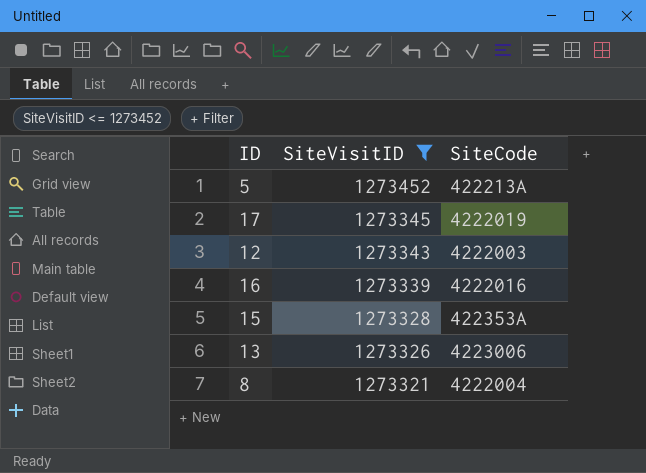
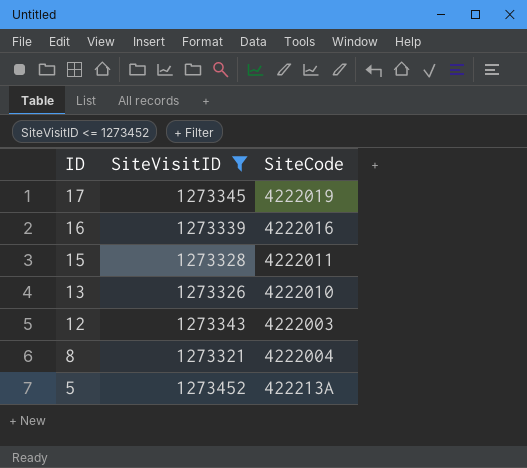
row order: SiteVisitID descending -> ID descending
15 | SiteCode: 422353A -> 4222011
13 | SiteCode: 4223006 -> 4222010

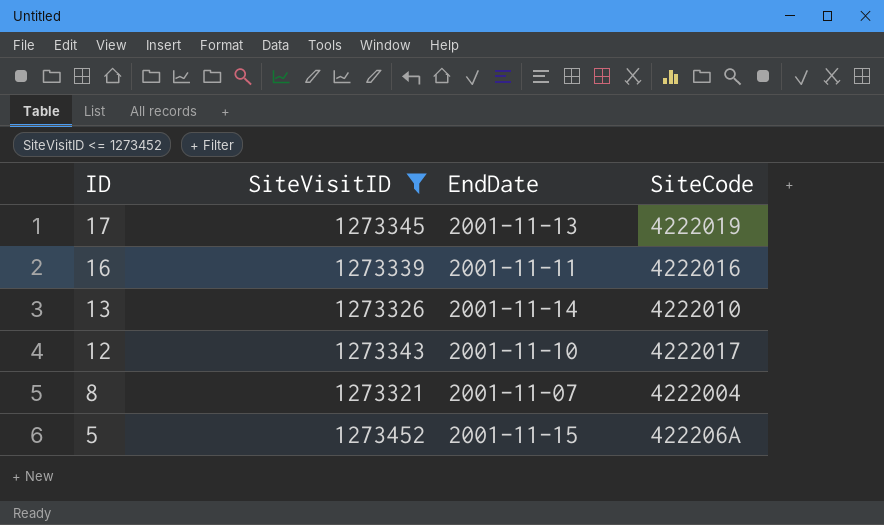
column EndDate | position: none -> 3
row 15: 1273328 | 4222011 -> none
12 | SiteCode: 4222003 -> 4222017
5 | SiteCode: 422213A -> 422206A

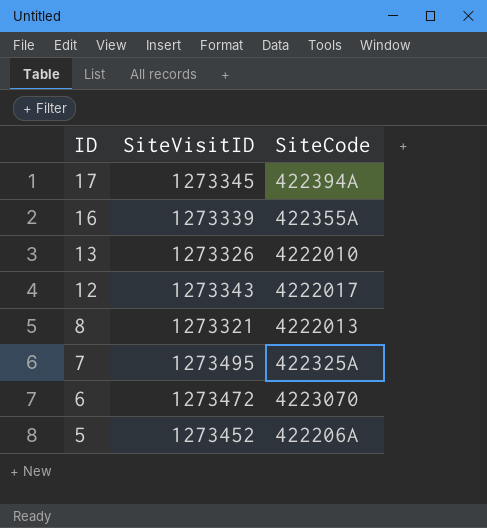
filter: SiteVisitID <= 1273452 -> none
column EndDate | position: 3 -> none
17 | SiteCode: 4222019 -> 422394A
16 | SiteCode: 4222016 -> 422355A
8 | SiteCode: 4222004 -> 4222013

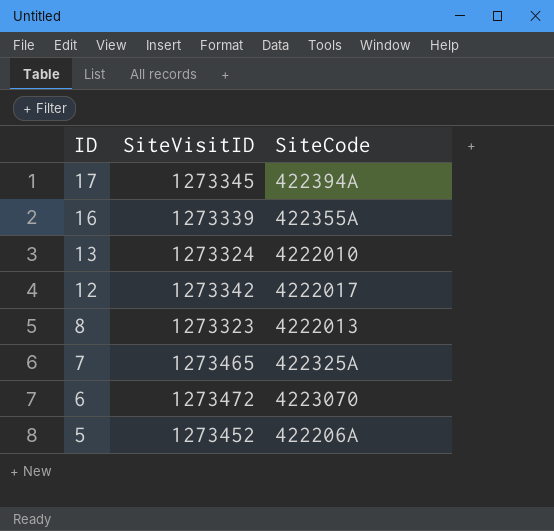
13 | SiteVisitID: 1273326 -> 1273324
12 | SiteVisitID: 1273343 -> 1273342
8 | SiteVisitID: 1273321 -> 1273323
7 | SiteVisitID: 1273495 -> 1273465

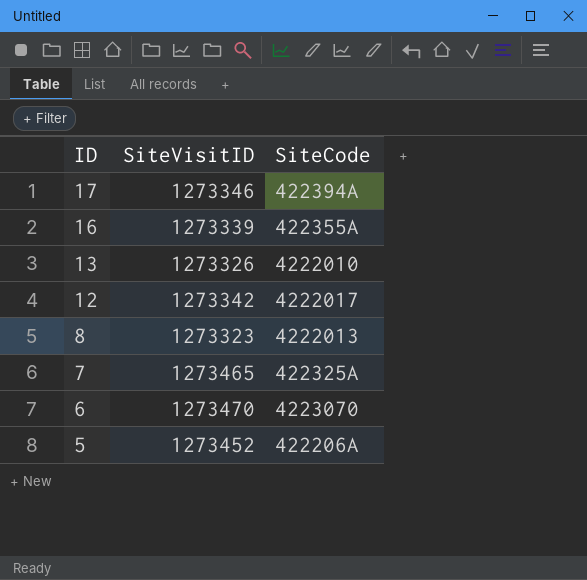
17 | SiteVisitID: 1273345 -> 1273346
13 | SiteVisitID: 1273324 -> 1273326
6 | SiteVisitID: 1273472 -> 1273470

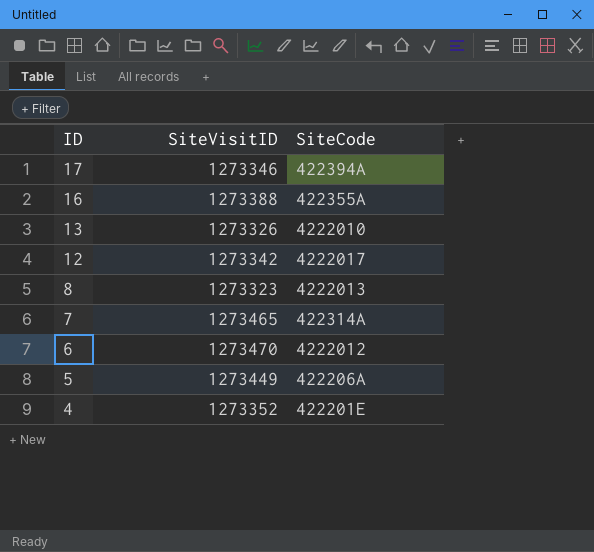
16 | SiteVisitID: 1273339 -> 1273388
7 | SiteCode: 422325A -> 422314A
6 | SiteCode: 4223070 -> 4222012
5 | SiteVisitID: 1273452 -> 1273449
row 4: none -> 1273352 | 422201E

